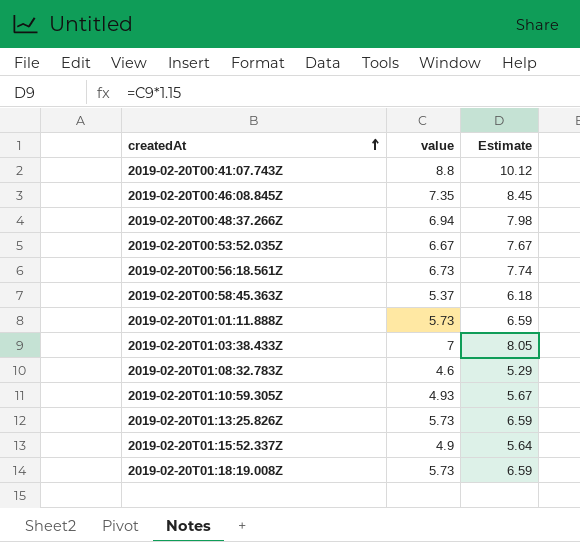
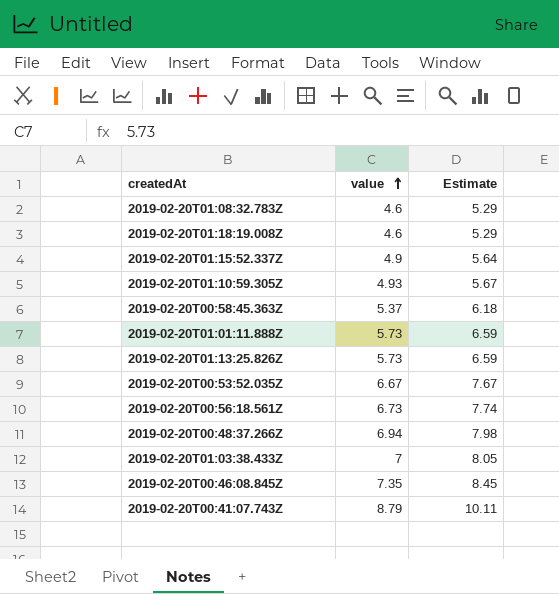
row order: createdAt ascending -> value ascending
2019-02-20T01:18:19.008Z | value: 5.73 -> 4.6
2019-02-20T01:18:19.008Z | Estimate: 6.59 -> 5.29
2019-02-20T00:41:07.743Z | value: 8.8 -> 8.79
2019-02-20T00:41:07.743Z | Estimate: 10.12 -> 10.11

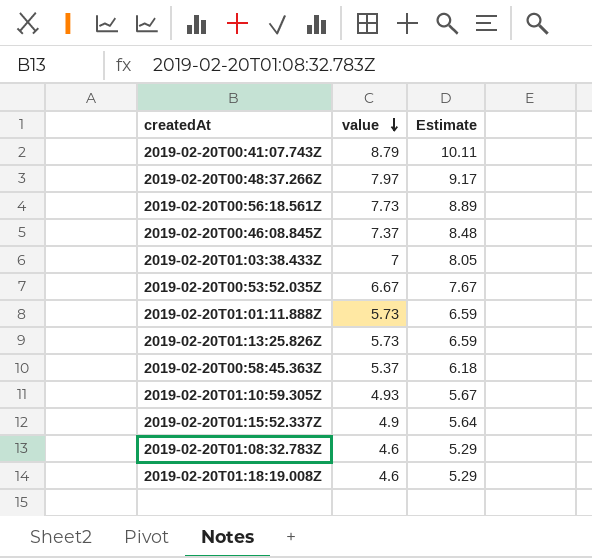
row order: value ascending -> value descending
2019-02-20T00:48:37.266Z | value: 6.94 -> 7.97
2019-02-20T00:48:37.266Z | Estimate: 7.98 -> 9.17
2019-02-20T00:56:18.561Z | value: 6.73 -> 7.73
2019-02-20T00:56:18.561Z | Estimate: 7.74 -> 8.89
2019-02-20T00:46:08.845Z | value: 7.35 -> 7.37
2019-02-20T00:46:08.845Z | Estimate: 8.45 -> 8.48

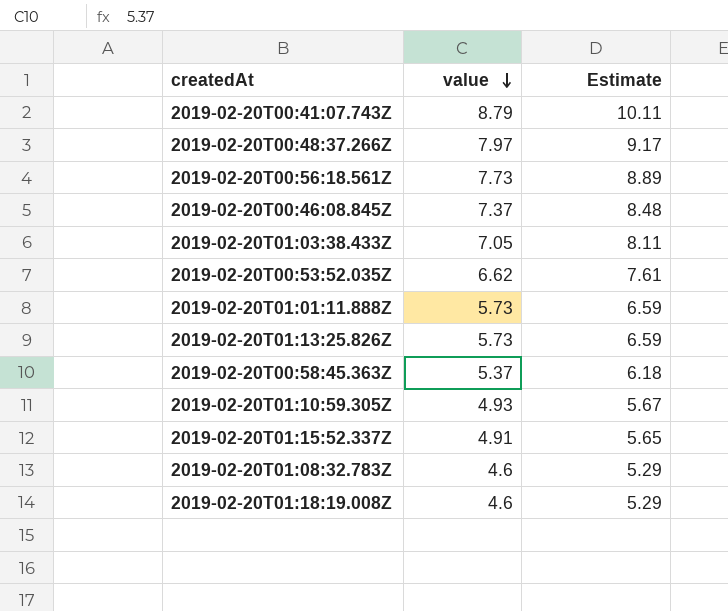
2019-02-20T01:03:38.433Z | value: 7 -> 7.05
2019-02-20T01:03:38.433Z | Estimate: 8.05 -> 8.11
2019-02-20T00:53:52.035Z | value: 6.67 -> 6.62
2019-02-20T00:53:52.035Z | Estimate: 7.67 -> 7.61
2019-02-20T01:15:52.337Z | value: 4.9 -> 4.91
2019-02-20T01:15:52.337Z | Estimate: 5.64 -> 5.65

